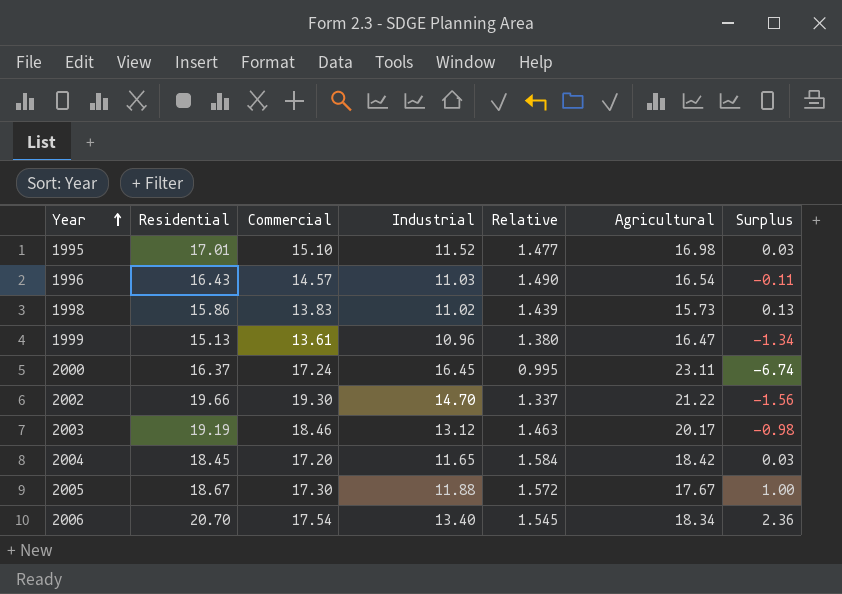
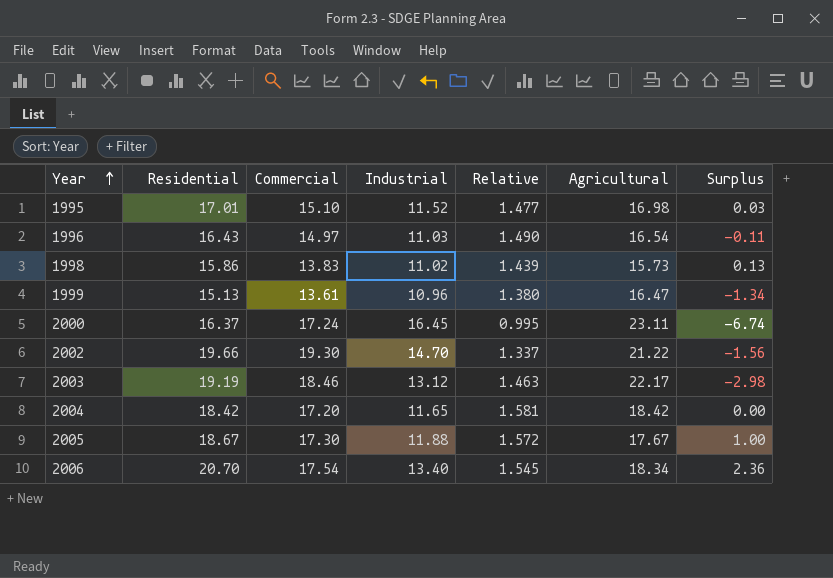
1996 | Commercial: 14.57 -> 14.97
2003 | Agricultural: 20.17 -> 22.17
2003 | Surplus: -0.98 -> -2.98
2004 | Residential: 18.45 -> 18.42
2004 | Relative: 1.584 -> 1.581
2004 | Surplus: 0.03 -> 0.00

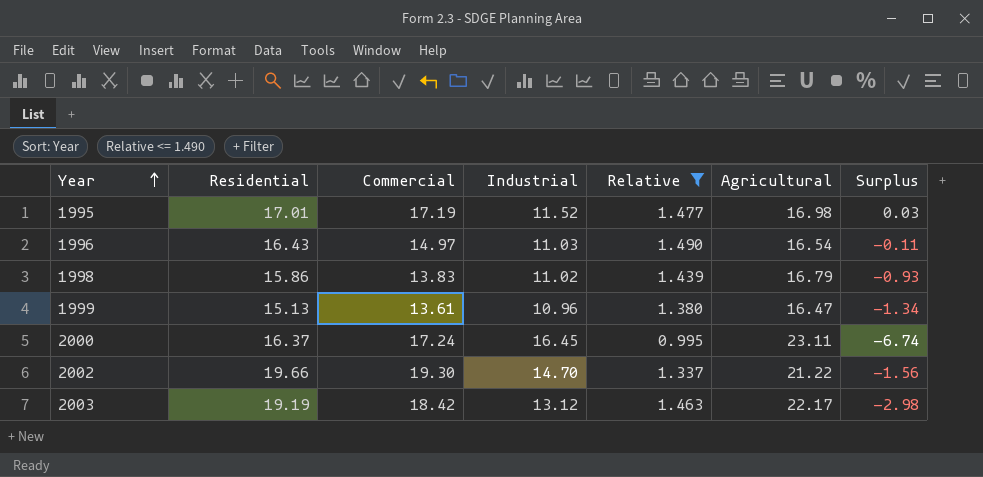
filter: none -> Relative <= 1.490
1995 | Commercial: 15.10 -> 17.19
1998 | Agricultural: 15.73 -> 16.79
1998 | Surplus: 0.13 -> -0.93
2003 | Commercial: 18.46 -> 18.42

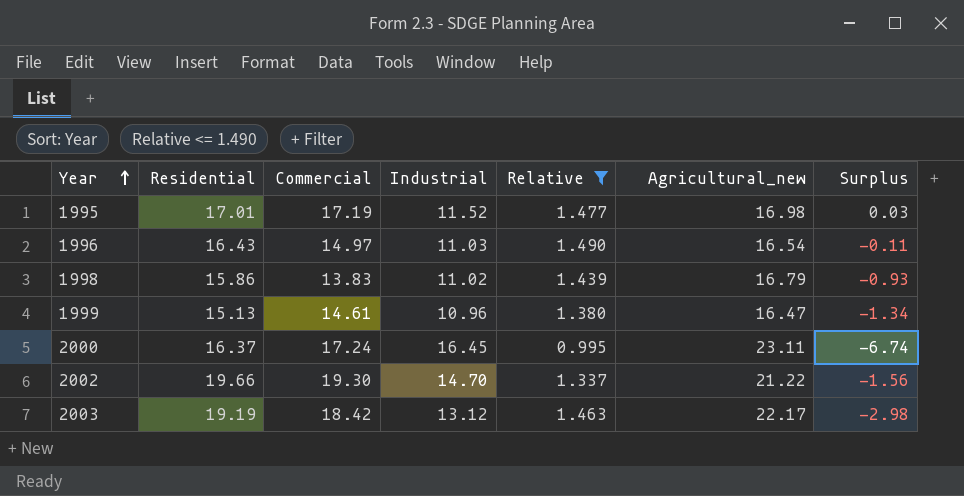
column name: Agricultural -> Agricultural_new
1999 | Commercial: 13.61 -> 14.61

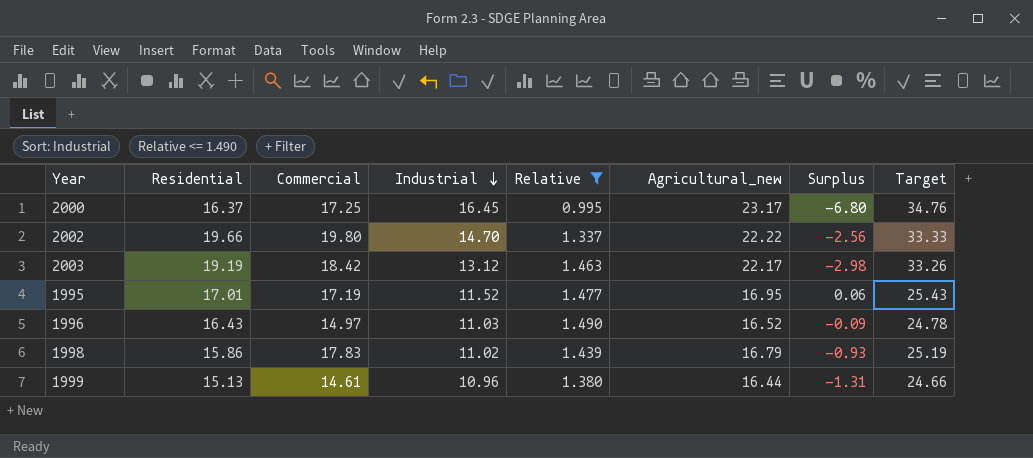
row order: Year ascending -> Industrial descending
column Target | formula: none -> [Agricultural_new] * 1.5
2000 | Commercial: 17.24 -> 17.25
2000 | Agricultural_new: 23.11 -> 23.17
2000 | Surplus: -6.74 -> -6.80
2002 | Commercial: 19.30 -> 19.80
2002 | Agricultural_new: 21.22 -> 22.22
2002 | Surplus: -1.56 -> -2.56
1995 | Agricultural_new: 16.98 -> 16.95
1995 | Surplus: 0.03 -> 0.06
1996 | Agricultural_new: 16.54 -> 16.52
1996 | Surplus: -0.11 -> -0.09
1998 | Commercial: 13.83 -> 17.83
1999 | Agricultural_new: 16.47 -> 16.44
1999 | Surplus: -1.34 -> -1.31

